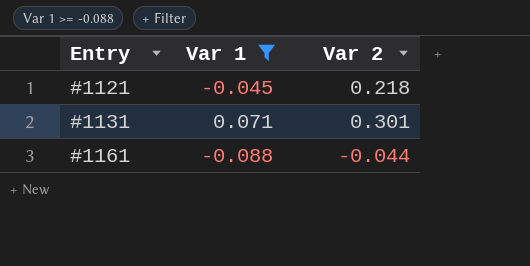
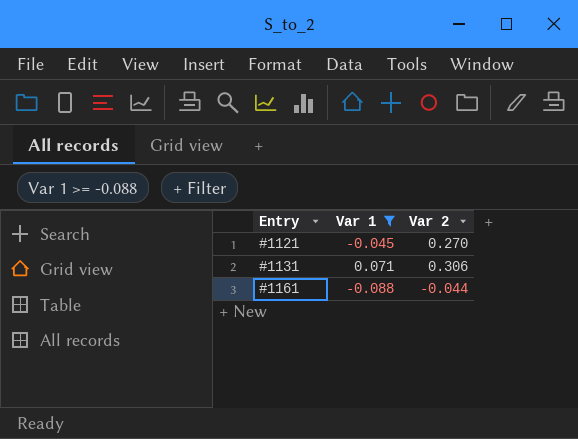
#1121 | Var 2: 0.218 -> 0.270
#1131 | Var 2: 0.301 -> 0.306

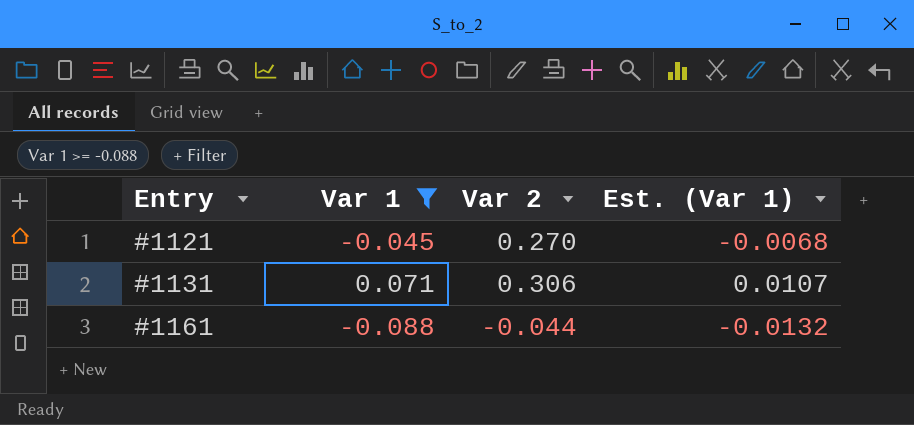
column Est. (Var 1) | formula: none -> [Var 1] * 0.15

